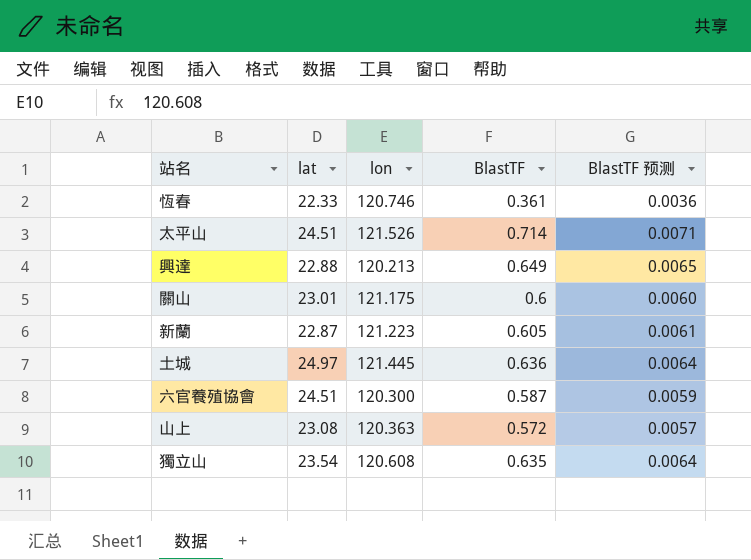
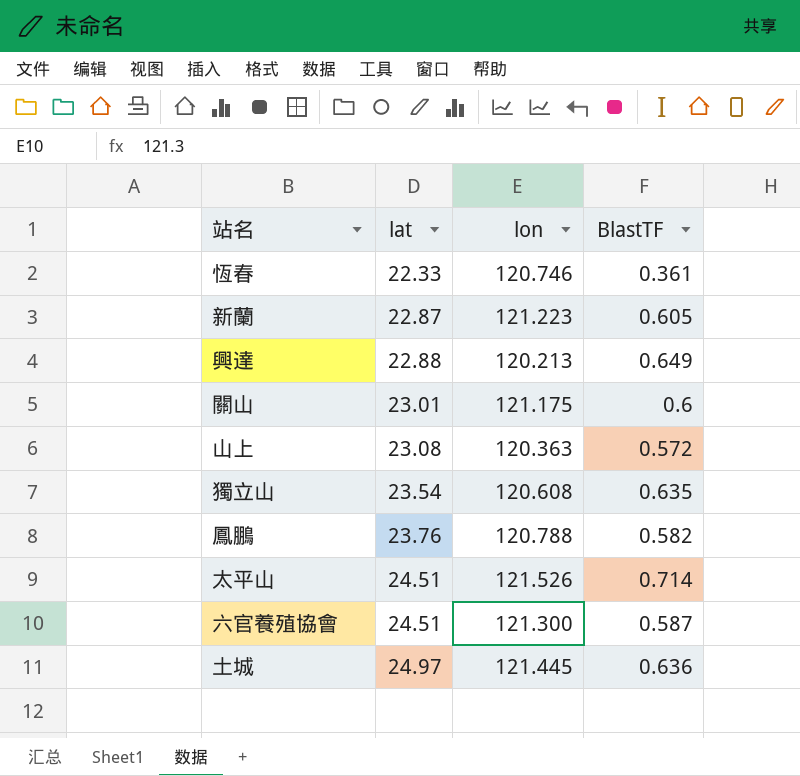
row order: none -> lat ascending
column BlastTF 预测 | formula: [BlastTF] * 0.01 -> none
row 鳳鵬: none -> 23.76 | 120.788 | 0.582
六官養殖協會 | lon: 120.300 -> 121.300

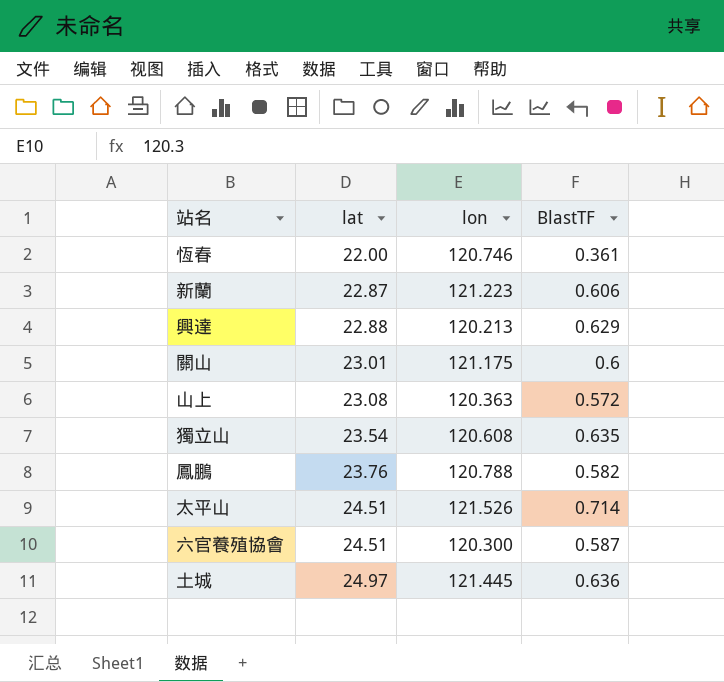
恆春 | lat: 22.33 -> 22.00
新蘭 | BlastTF: 0.605 -> 0.606
興達 | BlastTF: 0.649 -> 0.629
六官養殖協會 | lon: 121.300 -> 120.300

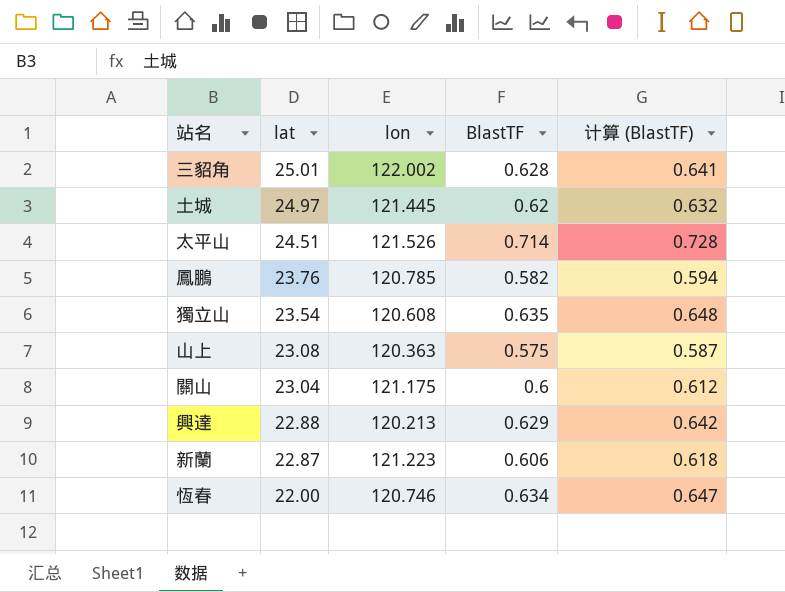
row order: lat ascending -> lat descending
column 计算 (BlastTF) | formula: none -> [BlastTF] * 1.02
row 六官養殖協會: 24.51 | 120.300 | 0.587 -> none
row 三貂角: none -> 25.01 | 122.002 | 0.628 | 0.641
土城 | BlastTF: 0.636 -> 0.62
鳳鵬 | lon: 120.788 -> 120.785
山上 | BlastTF: 0.572 -> 0.575
關山 | lat: 23.01 -> 23.04
恆春 | BlastTF: 0.361 -> 0.634

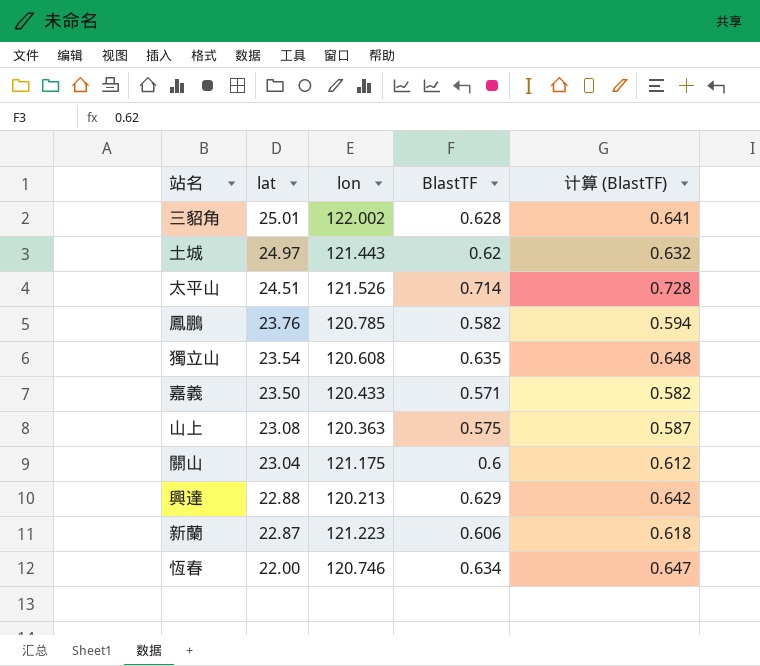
土城 | lon: 121.445 -> 121.443
row 嘉義: none -> 23.50 | 120.433 | 0.571 | 0.582

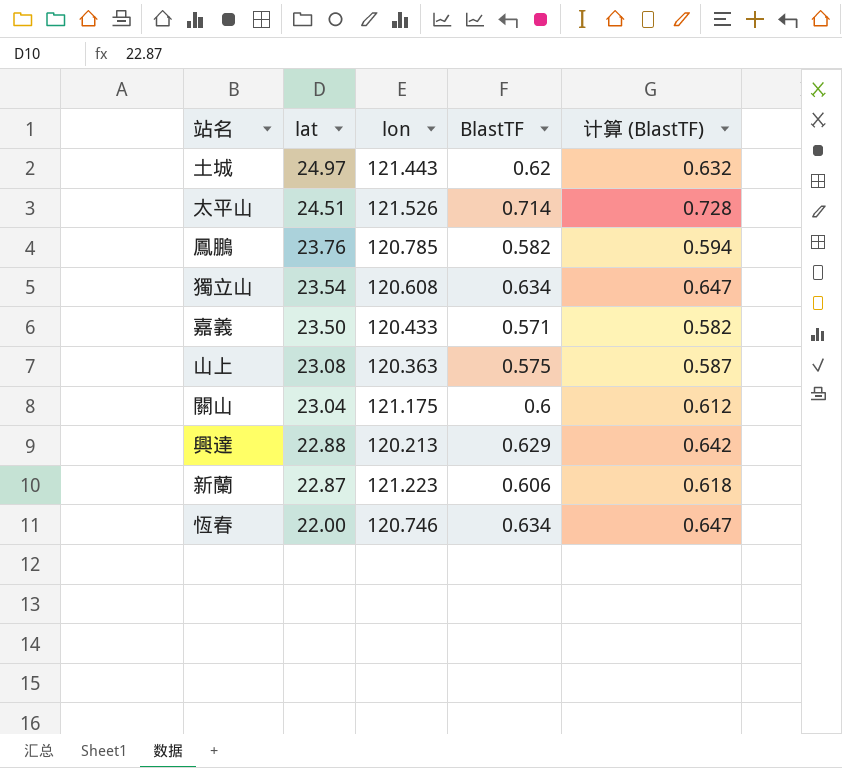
row 三貂角: 25.01 | 122.002 | 0.628 | 0.641 -> none
獨立山 | BlastTF: 0.635 -> 0.634
獨立山 | 计算 (BlastTF): 0.648 -> 0.647

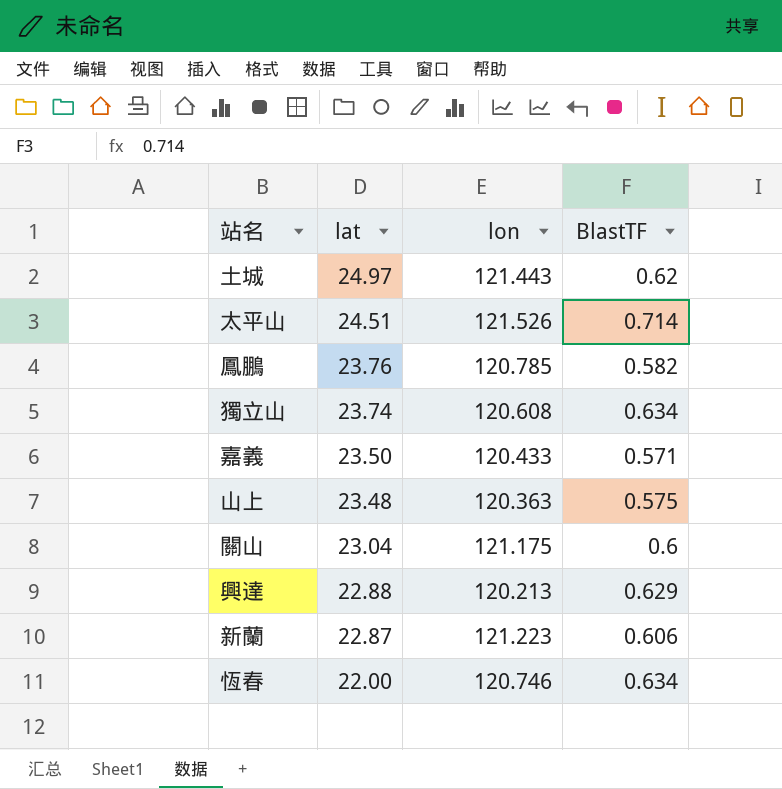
column 计算 (BlastTF) | formula: [BlastTF] * 1.02 -> none
獨立山 | lat: 23.54 -> 23.74
山上 | lat: 23.08 -> 23.48

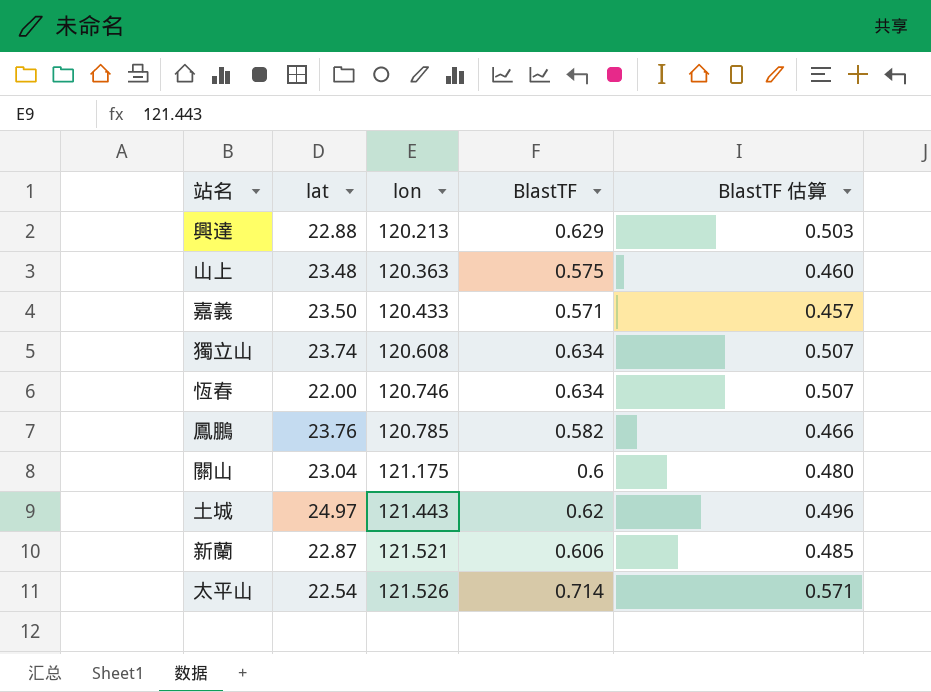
row order: lat descending -> lon ascending
column BlastTF 估算 | formula: none -> [BlastTF] * 0.8
新蘭 | lon: 121.223 -> 121.521
太平山 | lat: 24.51 -> 22.54

